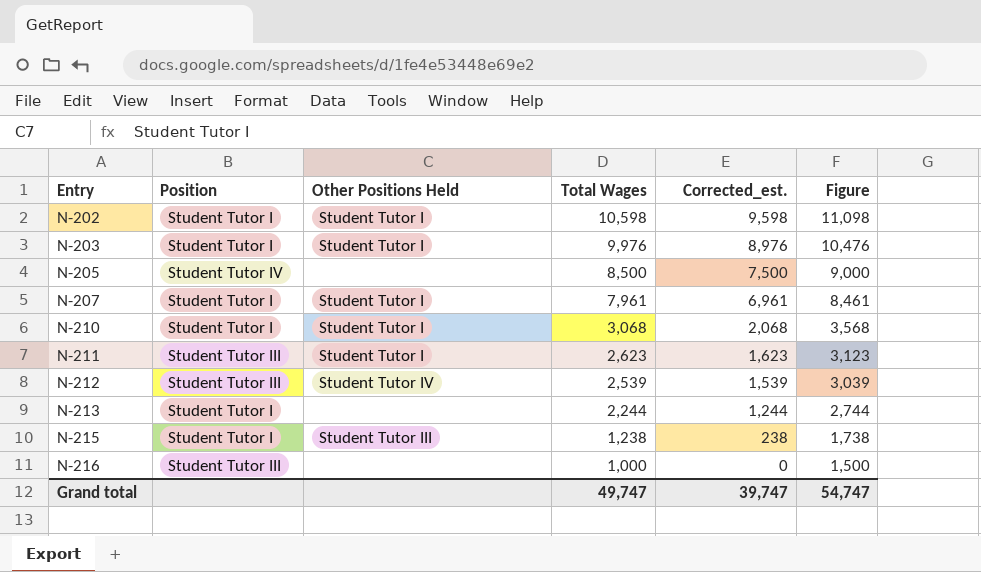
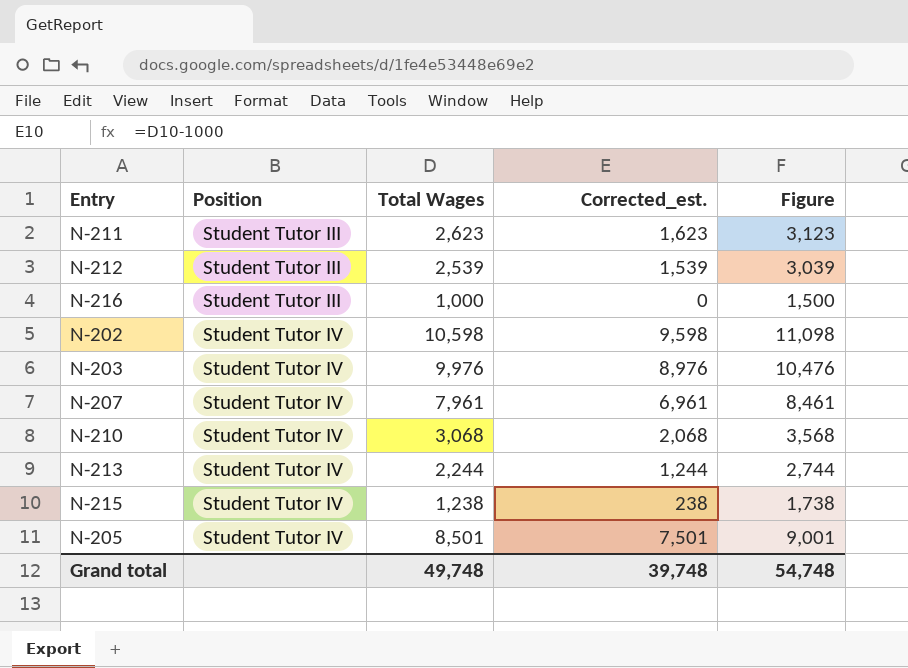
row order: Entry ascending -> Position ascending
column Other Positions Held | position: 3 -> none
N-202 | Position: Student Tutor I -> Student Tutor IV
N-203 | Position: Student Tutor I -> Student Tutor IV
N-207 | Position: Student Tutor I -> Student Tutor IV
N-210 | Position: Student Tutor I -> Student Tutor IV
N-213 | Position: Student Tutor I -> Student Tutor IV
N-215 | Position: Student Tutor I -> Student Tutor IV
N-205 | Total Wages: 8,500 -> 8,501
N-205 | Corrected_est.: 7,500 -> 7,501
N-205 | Figure: 9,000 -> 9,001
Grand total | Total Wages: 49,747 -> 49,748
Grand total | Corrected_est.: 39,747 -> 39,748
Grand total | Figure: 54,747 -> 54,748

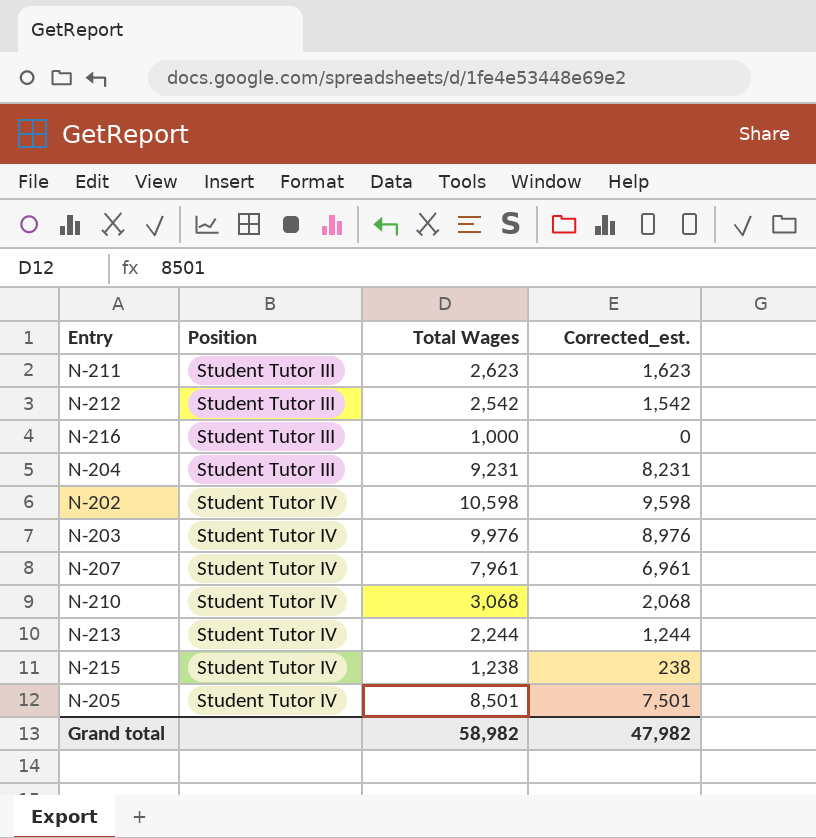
column Figure | formula: [Total Wages] + 500 -> none
N-212 | Total Wages: 2,539 -> 2,542
N-212 | Corrected_est.: 1,539 -> 1,542
row N-204: none -> Student Tutor III | 9,231 | 8,231
Grand total | Total Wages: 49,748 -> 58,982
Grand total | Corrected_est.: 39,748 -> 47,982

